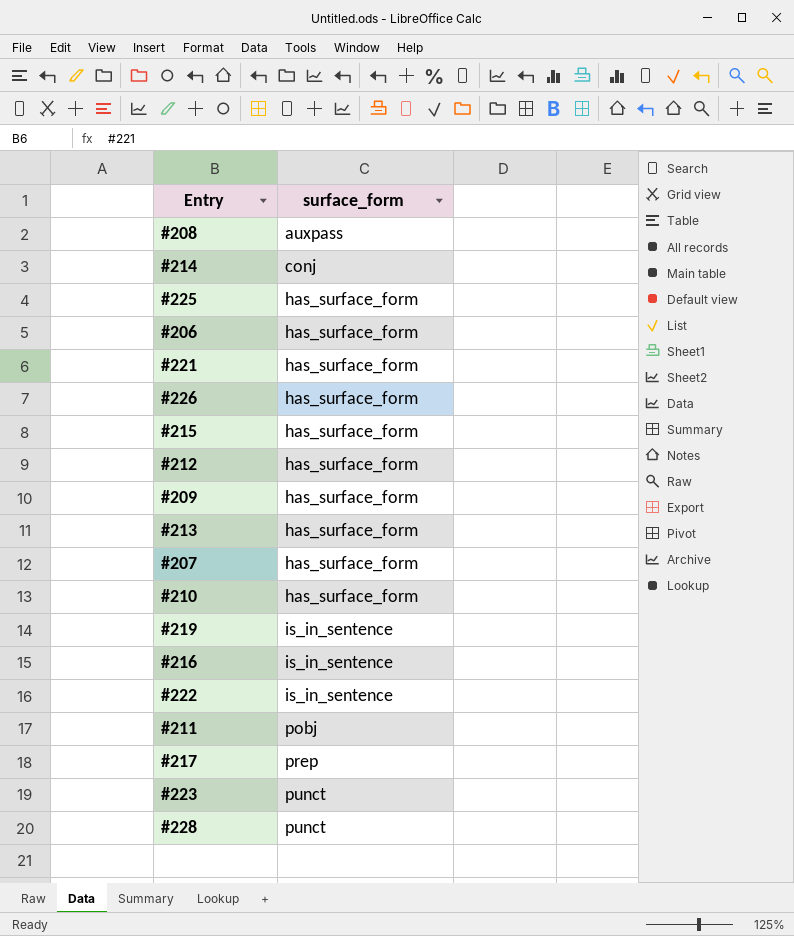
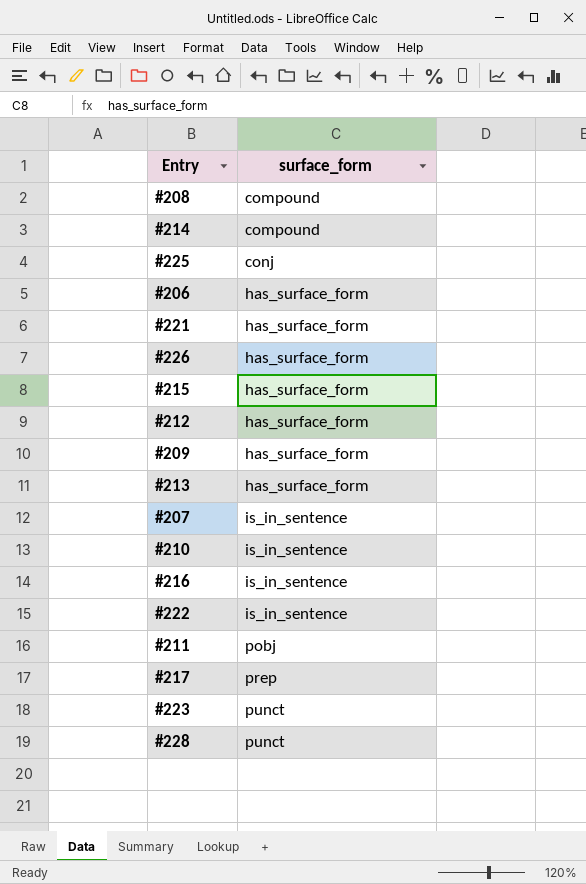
row #219: is_in_sentence -> none
#208 | surface_form: auxpass -> compound
#214 | surface_form: conj -> compound
#225 | surface_form: has_surface_form -> conj
#207 | surface_form: has_surface_form -> is_in_sentence
#210 | surface_form: has_surface_form -> is_in_sentence

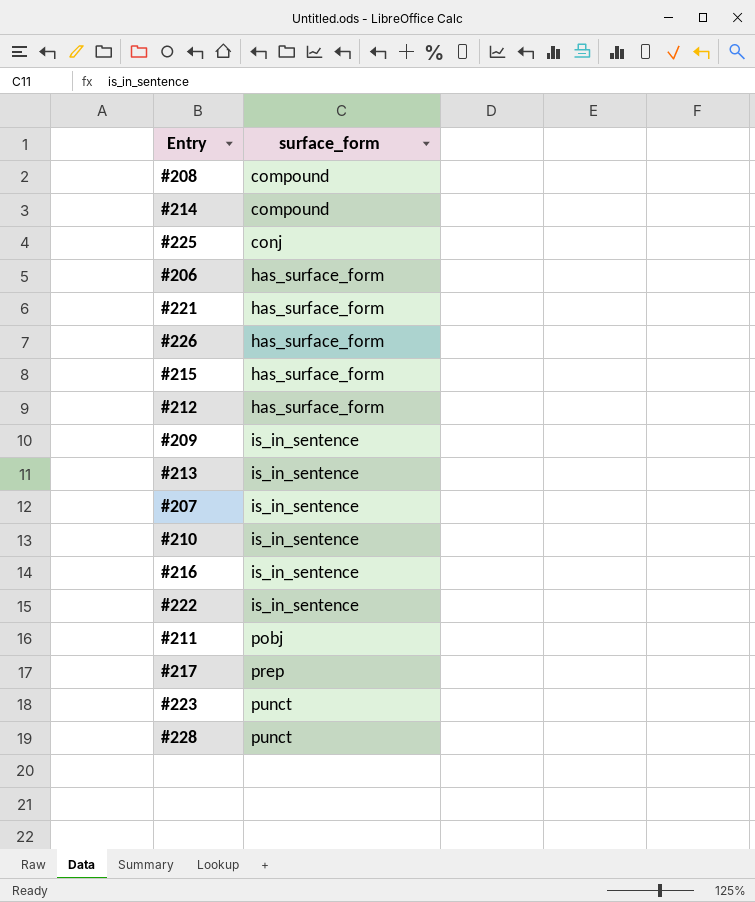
#209 | surface_form: has_surface_form -> is_in_sentence
#213 | surface_form: has_surface_form -> is_in_sentence

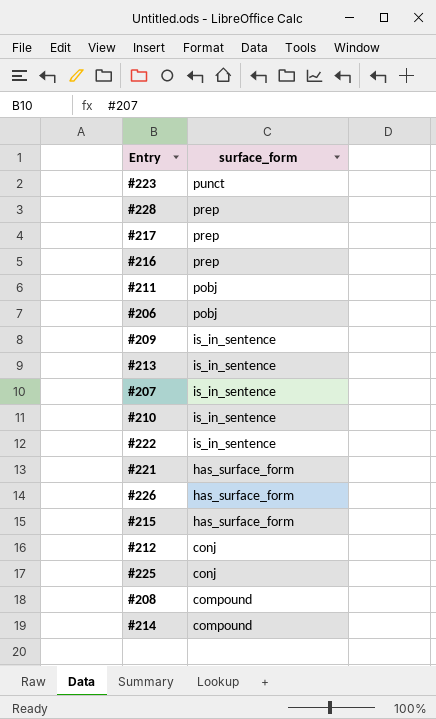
row order: surface_form ascending -> surface_form descending
#228 | surface_form: punct -> prep
#216 | surface_form: is_in_sentence -> prep
#206 | surface_form: has_surface_form -> pobj
#212 | surface_form: has_surface_form -> conj

